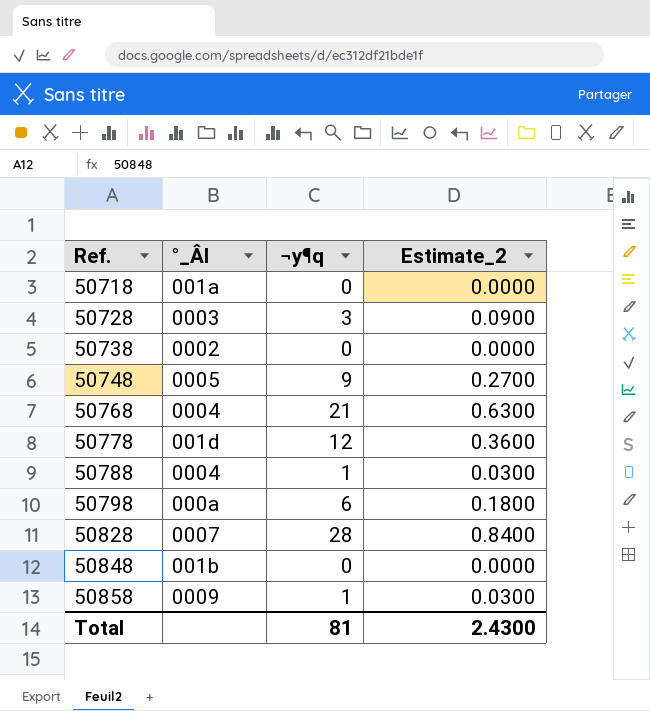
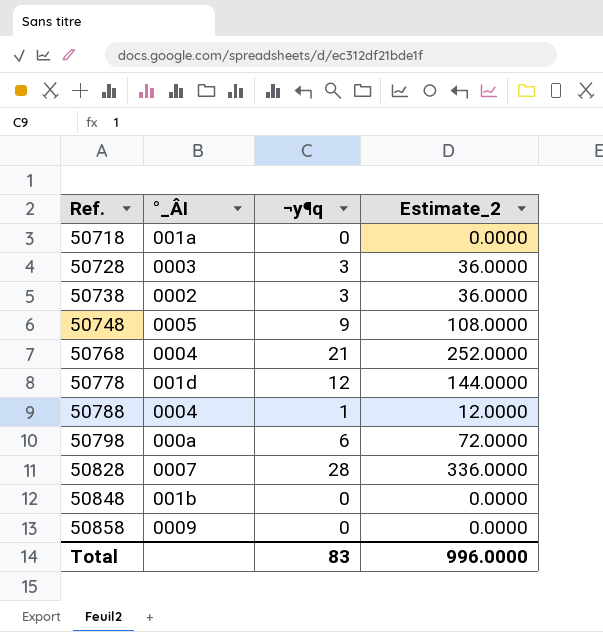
column Estimate_2 | formula: [¬y¶q] * 0.03 -> [¬y¶q] * 12
50738 | ¬y¶q: 0 -> 3
50858 | ¬y¶q: 1 -> 0
Total | ¬y¶q: 81 -> 83
Total | Estimate_2: 2.4300 -> 996.0000

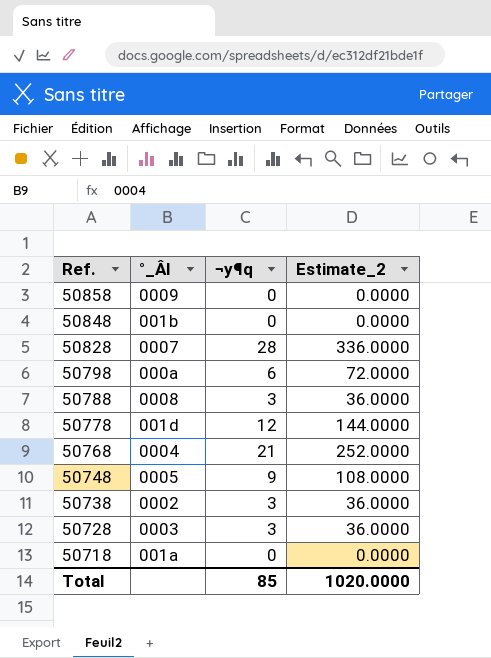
row order: Ref. ascending -> Ref. descending
50788 | °_ÂI: 0004 -> 0008
50788 | ¬y¶q: 1 -> 3
50788 | Estimate_2: 12.0000 -> 36.0000
Total | ¬y¶q: 83 -> 85
Total | Estimate_2: 996.0000 -> 1020.0000

